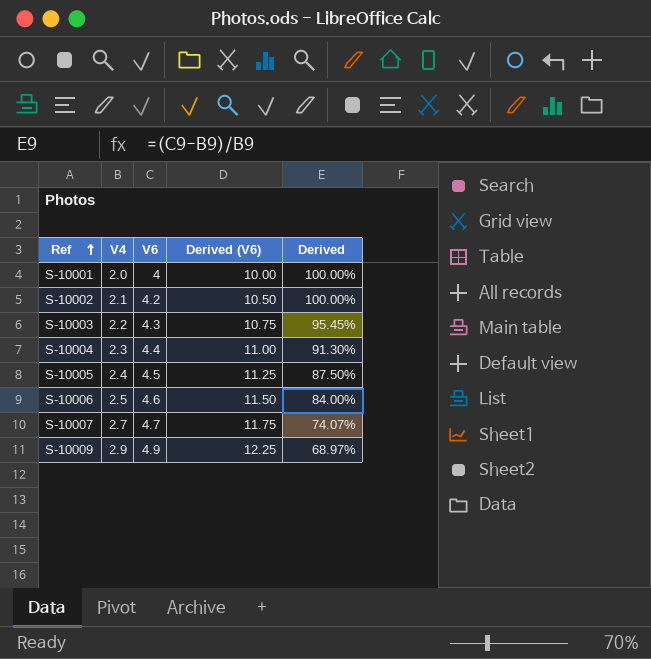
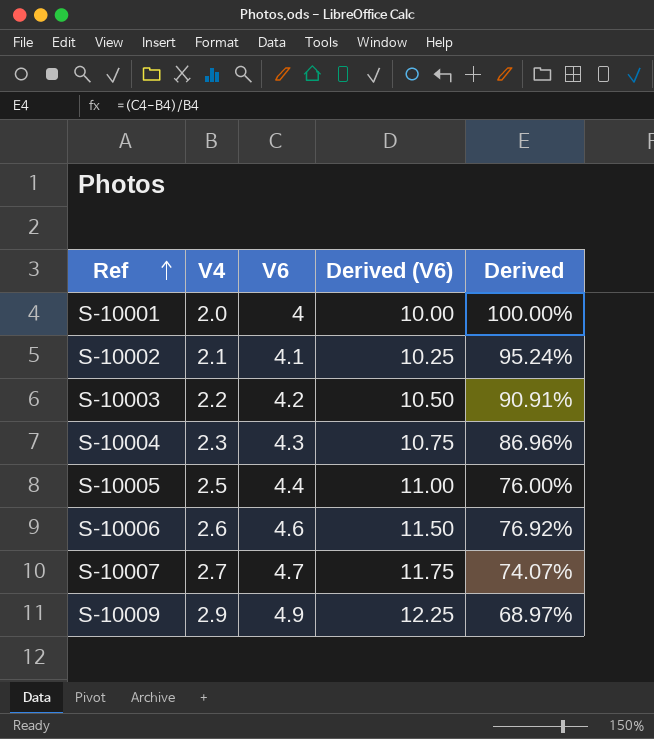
S-10002 | V6: 4.2 -> 4.1
S-10002 | Derived (V6): 10.50 -> 10.25
S-10002 | Derived: 100.00% -> 95.24%
S-10003 | V6: 4.3 -> 4.2
S-10003 | Derived (V6): 10.75 -> 10.50
S-10003 | Derived: 95.45% -> 90.91%
S-10004 | V6: 4.4 -> 4.3
S-10004 | Derived (V6): 11.00 -> 10.75
S-10004 | Derived: 91.30% -> 86.96%
S-10005 | V4: 2.4 -> 2.5
S-10005 | V6: 4.5 -> 4.4
S-10005 | Derived (V6): 11.25 -> 11.00
S-10005 | Derived: 87.50% -> 76.00%
S-10006 | V4: 2.5 -> 2.6
S-10006 | Derived: 84.00% -> 76.92%

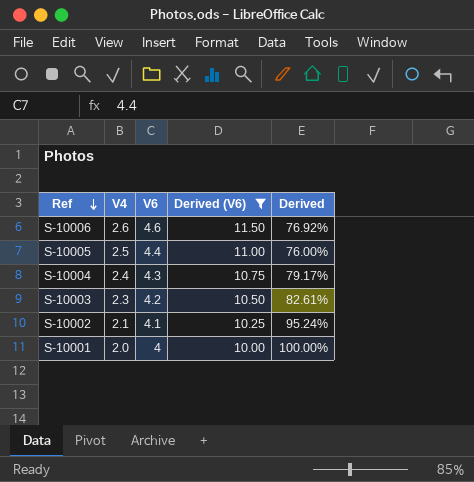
filter: none -> Derived (V6) <= 11.50
row order: Ref ascending -> Ref descending
S-10004 | V4: 2.3 -> 2.4
S-10004 | Derived: 86.96% -> 79.17%
S-10003 | V4: 2.2 -> 2.3
S-10003 | Derived: 90.91% -> 82.61%

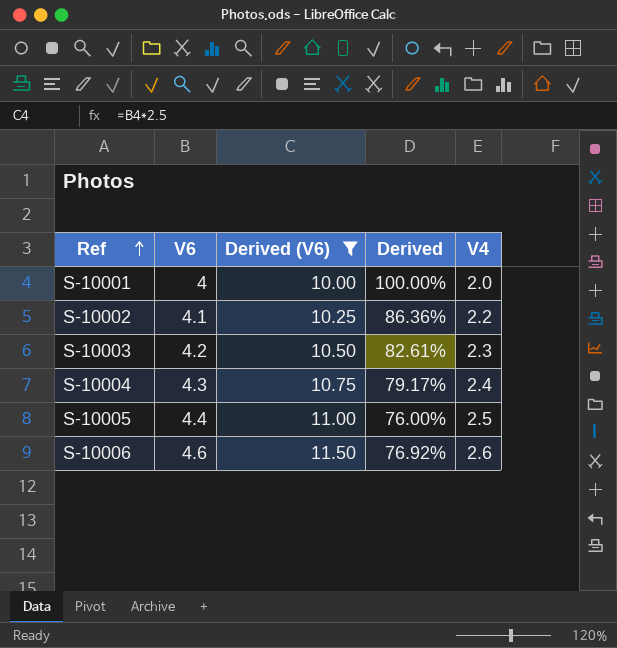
row order: Ref descending -> Ref ascending
column V4 | position: 2 -> 5
S-10002 | Derived: 95.24% -> 86.36%
S-10002 | V4: 2.1 -> 2.2

